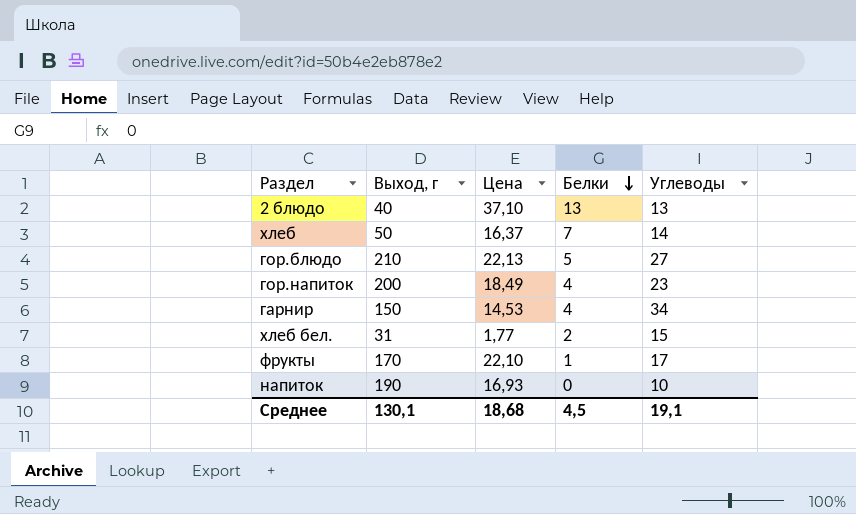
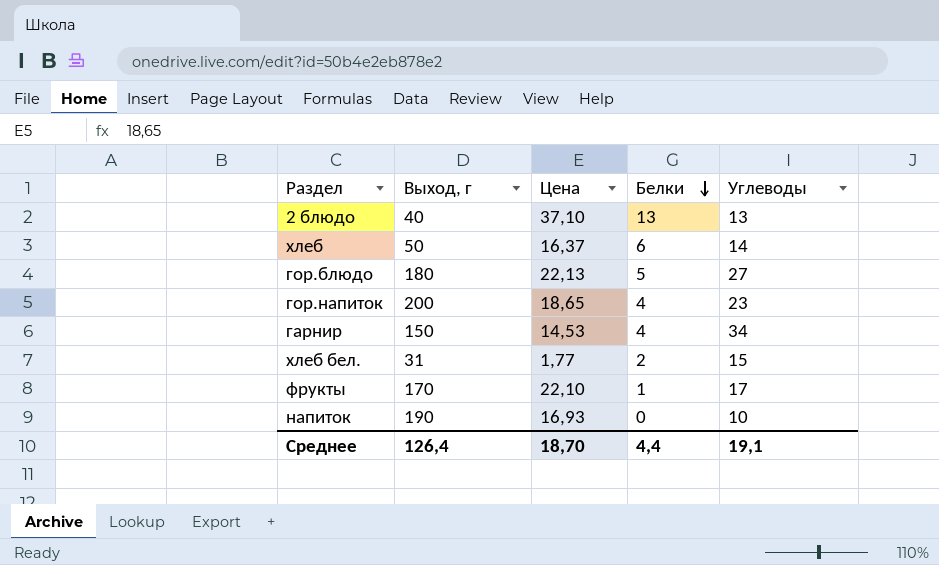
хлеб | Белки: 7 -> 6
гор.блюдо | Выход, г: 210 -> 180
гор.напиток | Цена: 18,49 -> 18,65
Среднее | Выход, г: 130,1 -> 126,4
Среднее | Цена: 18,68 -> 18,70
Среднее | Белки: 4,5 -> 4,4

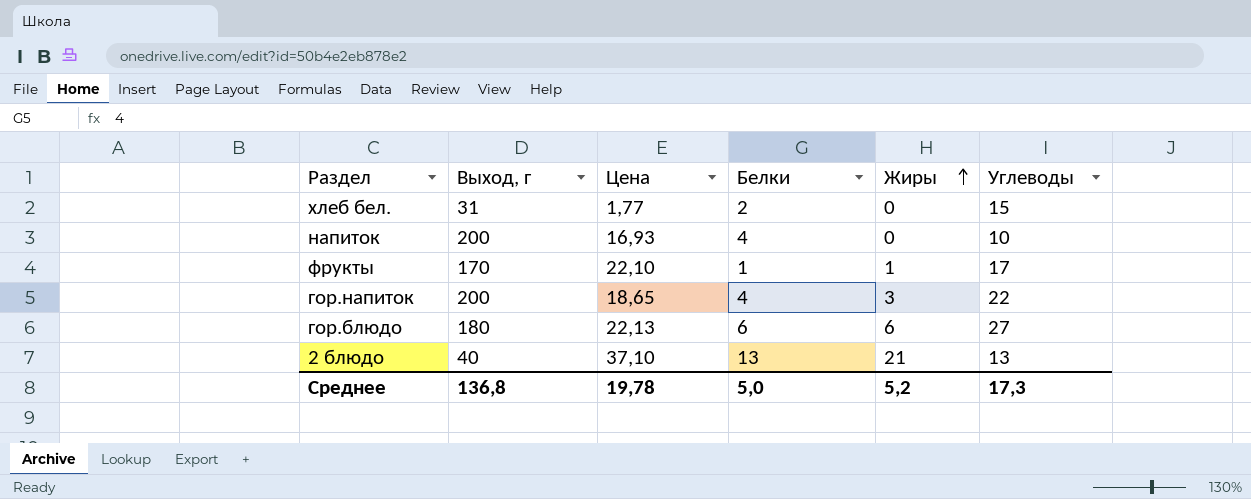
row order: Белки descending -> Жиры ascending
column Жиры | position: none -> 5
row хлеб: 50 | 16,37 | 6 | 14 -> none
row гарнир: 150 | 14,53 | 4 | 34 -> none
напиток | Выход, г: 190 -> 200
напиток | Белки: 0 -> 4
гор.напиток | Углеводы: 23 -> 22
гор.блюдо | Белки: 5 -> 6
Среднее | Выход, г: 126,4 -> 136,8
Среднее | Цена: 18,70 -> 19,78
Среднее | Белки: 4,4 -> 5,0
Среднее | Углеводы: 19,1 -> 17,3

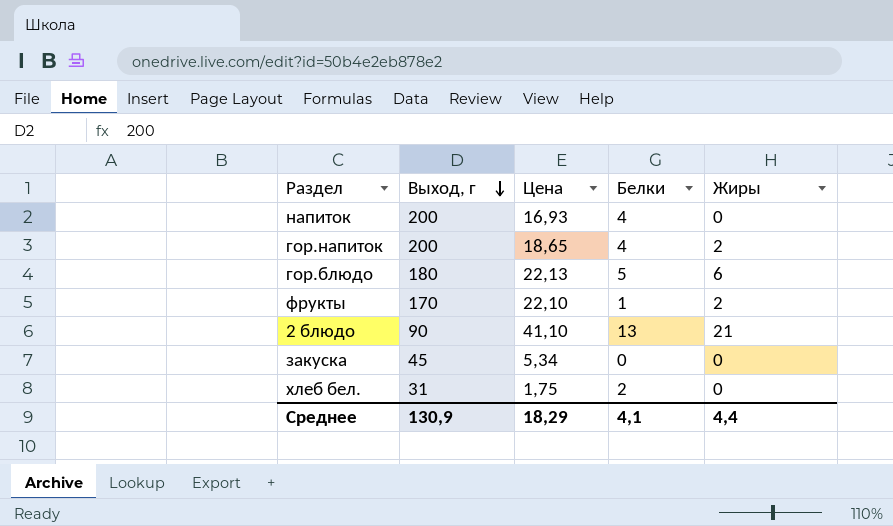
row order: Жиры ascending -> Выход, г descending
column Углеводы | position: 6 -> none
гор.напиток | Жиры: 3 -> 2
гор.блюдо | Белки: 6 -> 5
фрукты | Жиры: 1 -> 2
2 блюдо | Выход, г: 40 -> 90
2 блюдо | Цена: 37,10 -> 41,10
row закуска: none -> 45 | 5,34 | 0 | 0
хлеб бел. | Цена: 1,77 -> 1,75
Среднее | Выход, г: 136,8 -> 130,9
Среднее | Цена: 19,78 -> 18,29
Среднее | Белки: 5,0 -> 4,1
Среднее | Жиры: 5,2 -> 4,4

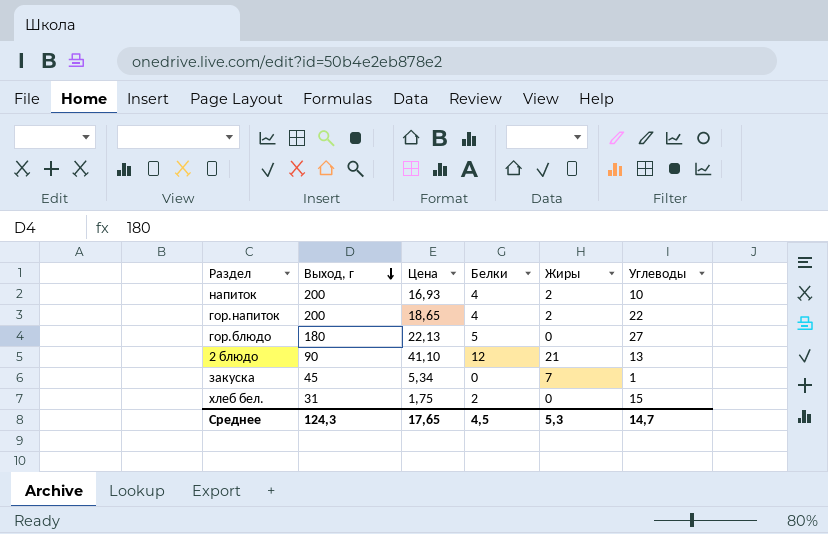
column Углеводы | position: none -> 6
row фрукты: 170 | 22,10 | 1 | 2 -> none
напиток | Жиры: 0 -> 2
гор.блюдо | Жиры: 6 -> 0
2 блюдо | Белки: 13 -> 12
закуска | Жиры: 0 -> 7
Среднее | Выход, г: 130,9 -> 124,3
Среднее | Цена: 18,29 -> 17,65
Среднее | Белки: 4,1 -> 4,5
Среднее | Жиры: 4,4 -> 5,3

